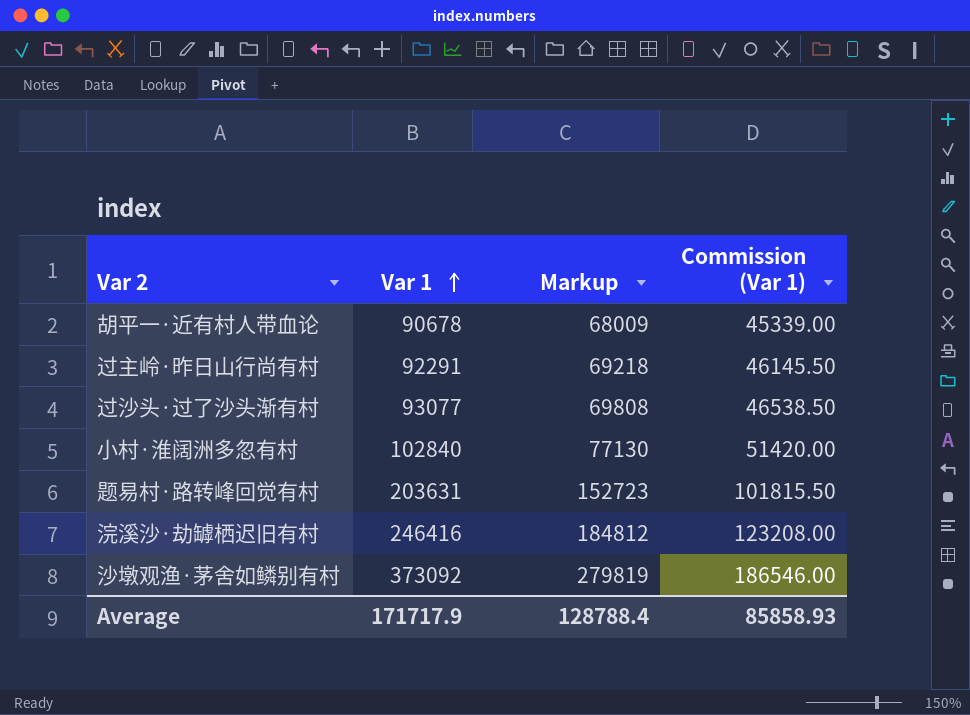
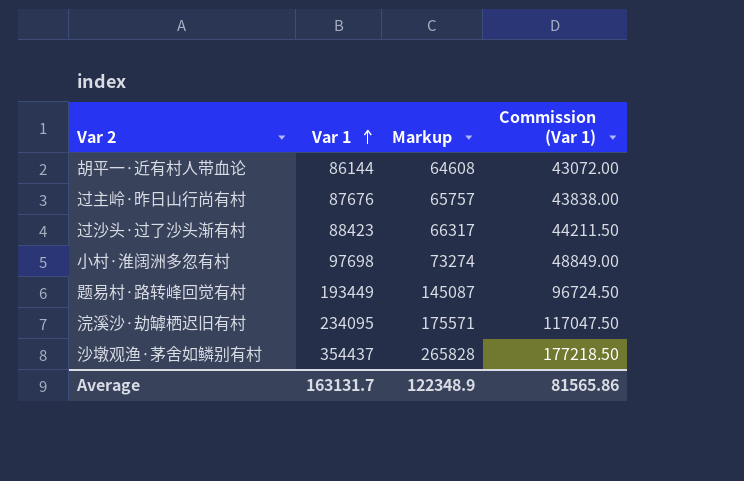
胡平一·近有村人带血论 | Var 1: 90678 -> 86144
胡平一·近有村人带血论 | Markup: 68009 -> 64608
胡平一·近有村人带血论 | Commission (Var 1): 45339.00 -> 43072.00
过主岭·昨日山行尚有村 | Var 1: 92291 -> 87676
过主岭·昨日山行尚有村 | Markup: 69218 -> 65757
过主岭·昨日山行尚有村 | Commission (Var 1): 46145.50 -> 43838.00
过沙头·过了沙头渐有村 | Var 1: 93077 -> 88423
过沙头·过了沙头渐有村 | Markup: 69808 -> 66317
过沙头·过了沙头渐有村 | Commission (Var 1): 46538.50 -> 44211.50
小村·淮阔洲多忽有村 | Var 1: 102840 -> 97698
小村·淮阔洲多忽有村 | Markup: 77130 -> 73274
小村·淮阔洲多忽有村 | Commission (Var 1): 51420.00 -> 48849.00
题易村·路转峰回觉有村 | Var 1: 203631 -> 193449
题易村·路转峰回觉有村 | Markup: 152723 -> 145087
题易村·路转峰回觉有村 | Commission (Var 1): 101815.50 -> 96724.50
浣溪沙·劫罅栖迟旧有村 | Var 1: 246416 -> 234095
浣溪沙·劫罅栖迟旧有村 | Markup: 184812 -> 175571
浣溪沙·劫罅栖迟旧有村 | Commission (Var 1): 123208.00 -> 117047.50
沙墩观渔·茅舍如鳞别有村 | Var 1: 373092 -> 354437
沙墩观渔·茅舍如鳞别有村 | Markup: 279819 -> 265828
沙墩观渔·茅舍如鳞别有村 | Commission (Var 1): 186546.00 -> 177218.50
Average | Var 1: 171717.9 -> 163131.7
Average | Markup: 128788.4 -> 122348.9
Average | Commission (Var 1): 85858.93 -> 81565.86

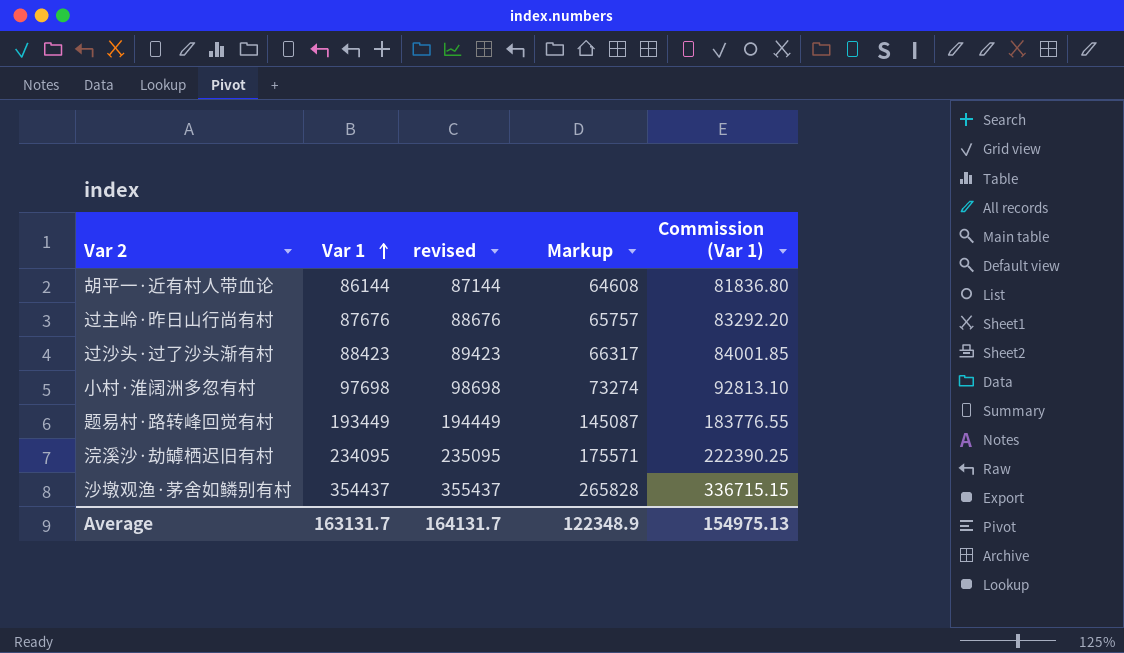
column revised | formula: none -> [Var 1] + 1000
column Commission (Var 1) | formula: [Var 1] * 0.5 -> [Var 1] * 0.95
Average | Commission (Var 1): 81565.86 -> 154975.13

